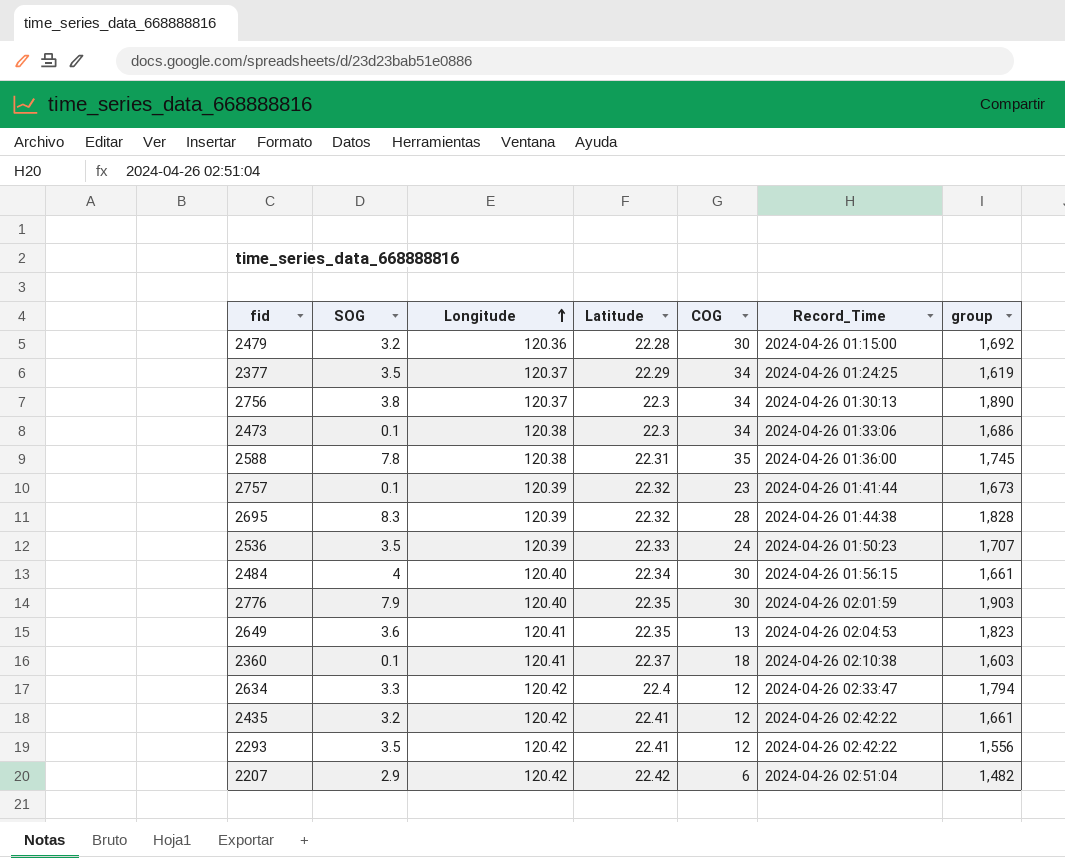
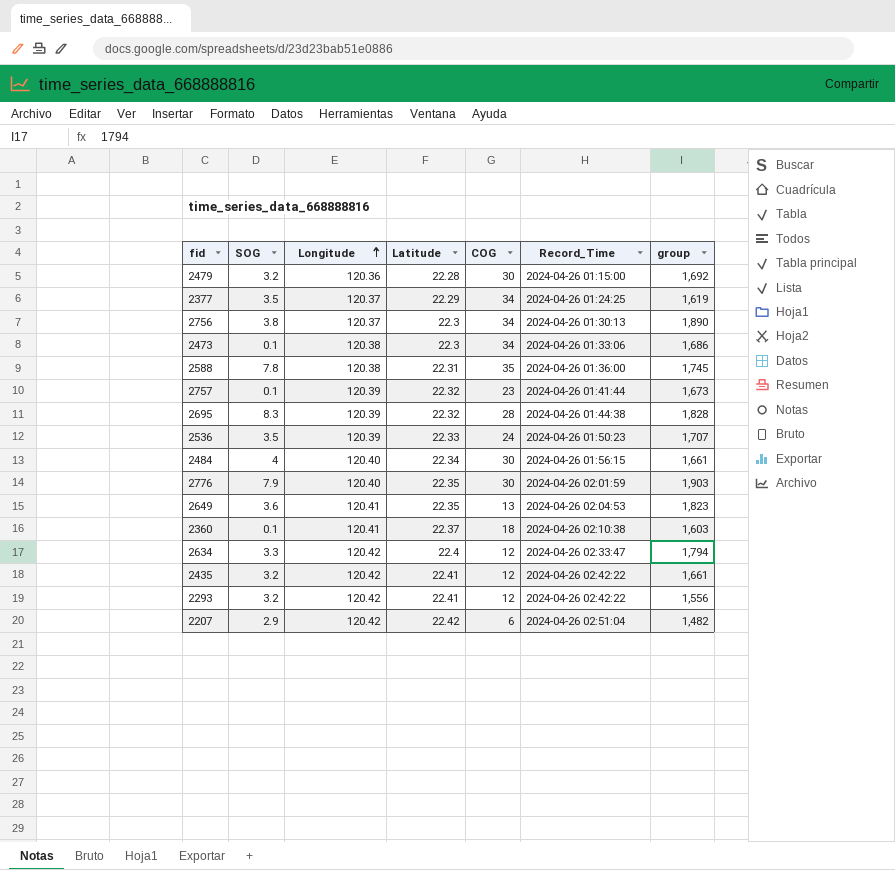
2293 | SOG: 3.5 -> 3.2

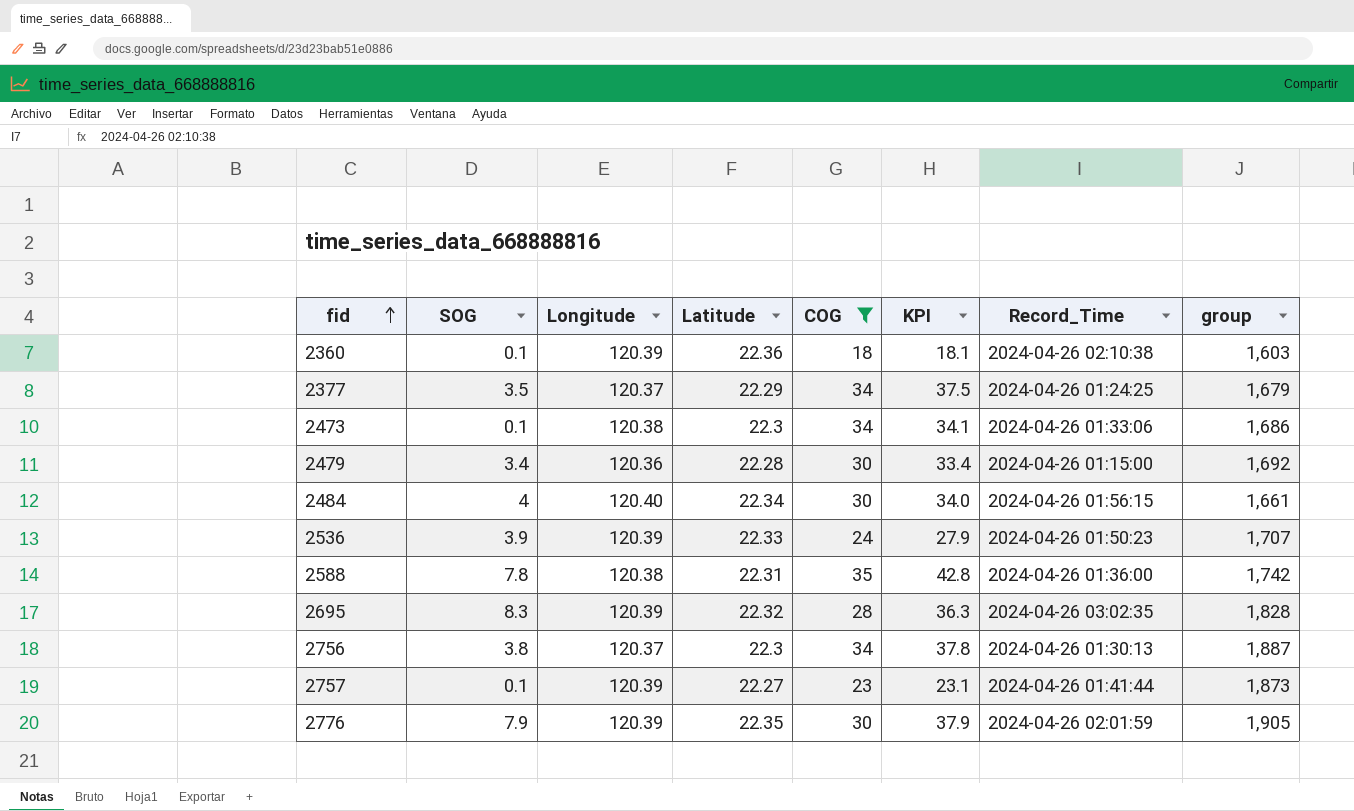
filter: none -> COG >= 18
row order: Longitude ascending -> fid ascending
column KPI | formula: none -> [SOG] + [COG]
2360 | Longitude: 120.41 -> 120.39
2360 | Latitude: 22.37 -> 22.36
2377 | group: 1,619 -> 1,679
2479 | SOG: 3.2 -> 3.4
2536 | SOG: 3.5 -> 3.9
2588 | group: 1,745 -> 1,742
2695 | Record_Time: 2024-04-26 01:44:38 -> 2024-04-26 03:02:35
2756 | group: 1,890 -> 1,887
2757 | Latitude: 22.32 -> 22.27
2757 | group: 1,673 -> 1,873
2776 | Longitude: 120.40 -> 120.39
2776 | group: 1,903 -> 1,905

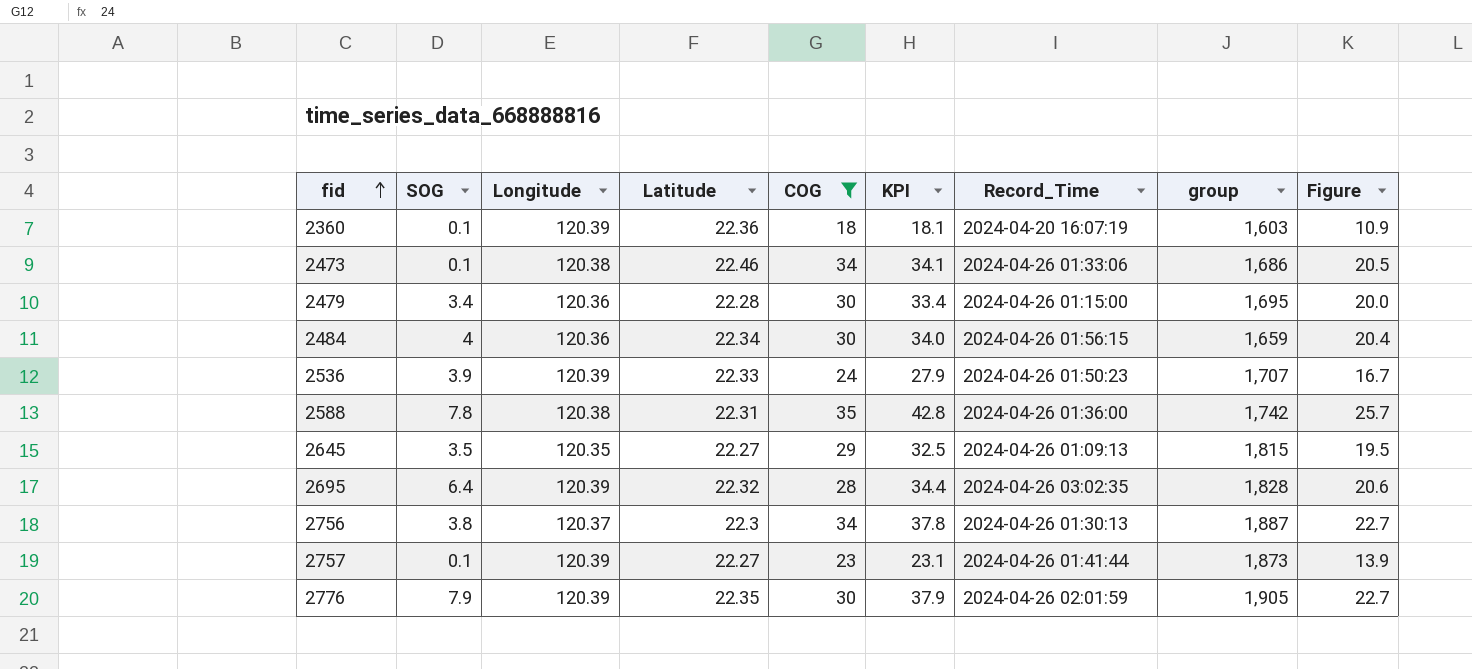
column Figure | formula: none -> [KPI] * 0.6
row 2377: 3.5 | 120.37 | 22.29 | 34 | 37.5 | 2024-04-26 01:24:25 | 1,679 -> none
2360 | Record_Time: 2024-04-26 02:10:38 -> 2024-04-20 16:07:19
2473 | Latitude: 22.3 -> 22.46
2479 | group: 1,692 -> 1,695
2484 | Longitude: 120.40 -> 120.36
2484 | group: 1,661 -> 1,659
row 2645: none -> 3.5 | 120.35 | 22.27 | 29 | 32.5 | 2024-04-26 01:09:13 | 1,815 | 19.5
2695 | SOG: 8.3 -> 6.4
2695 | KPI: 36.3 -> 34.4

